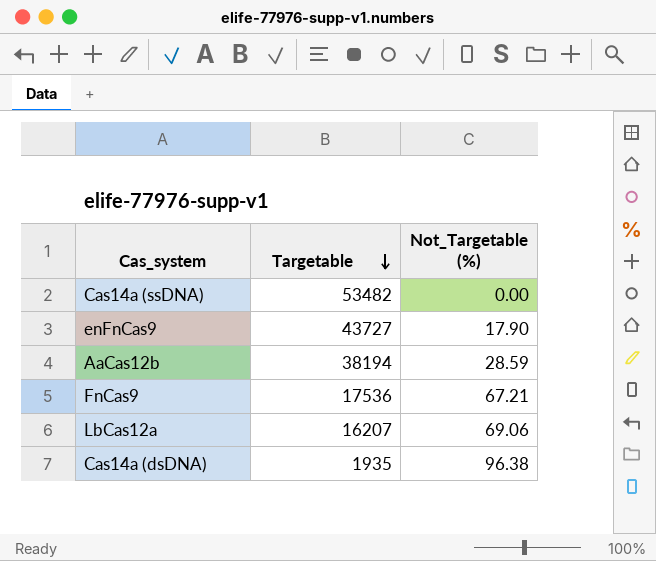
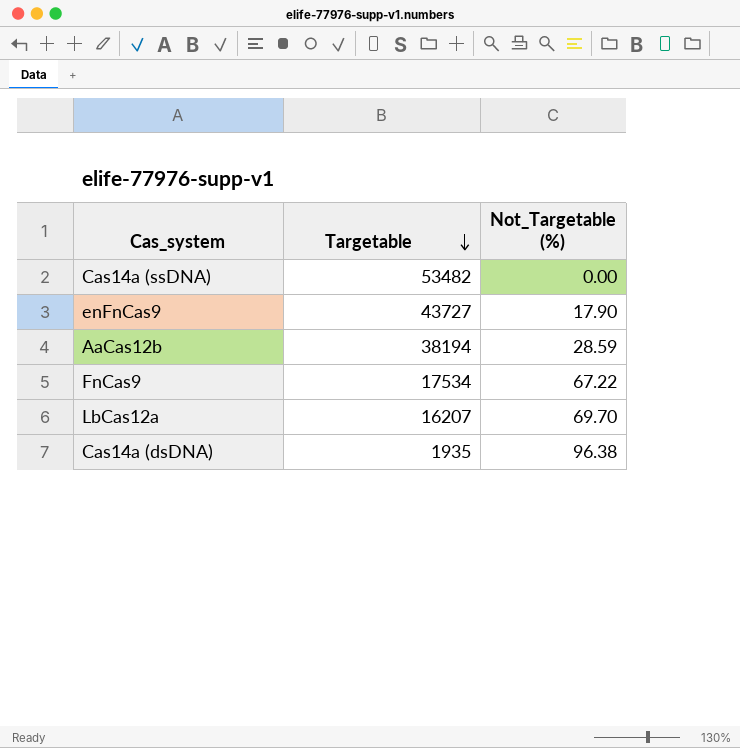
FnCas9 | Targetable: 17536 -> 17534
FnCas9 | Not_Targetable (%): 67.21 -> 67.22
LbCas12a | Not_Targetable (%): 69.06 -> 69.70

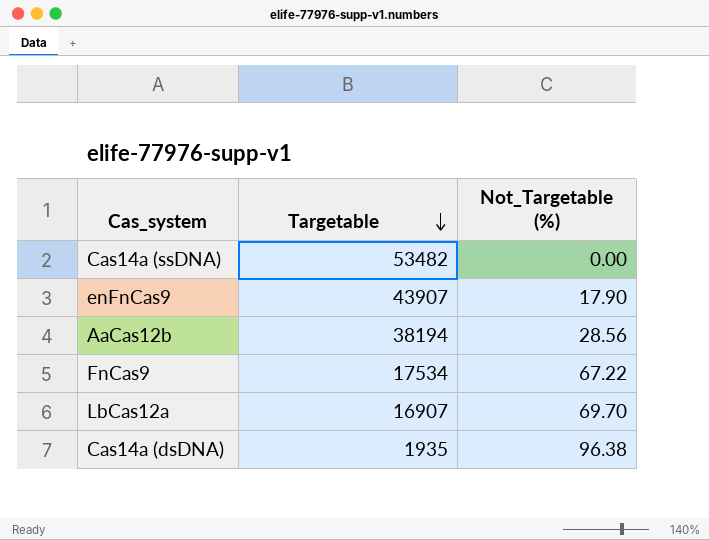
enFnCas9 | Targetable: 43727 -> 43907
AaCas12b | Not_Targetable (%): 28.59 -> 28.56
LbCas12a | Targetable: 16207 -> 16907

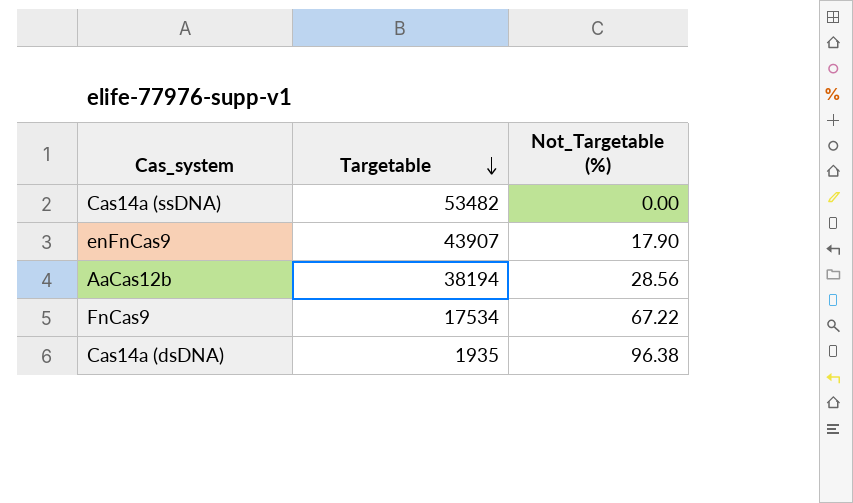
row LbCas12a: 16907 | 69.70 -> none

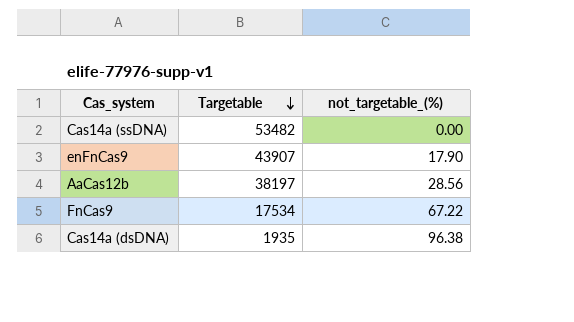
column name: Not_Targetable (%) -> not_targetable_(%)
AaCas12b | Targetable: 38194 -> 38197

